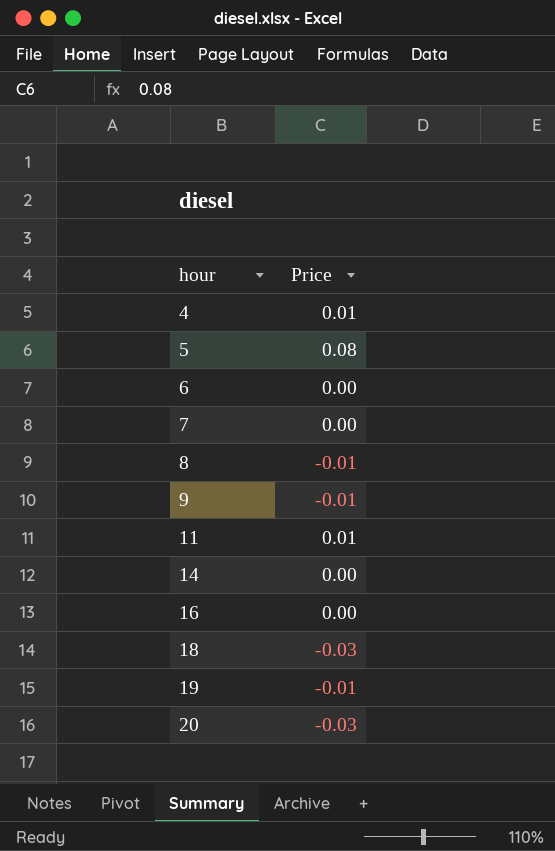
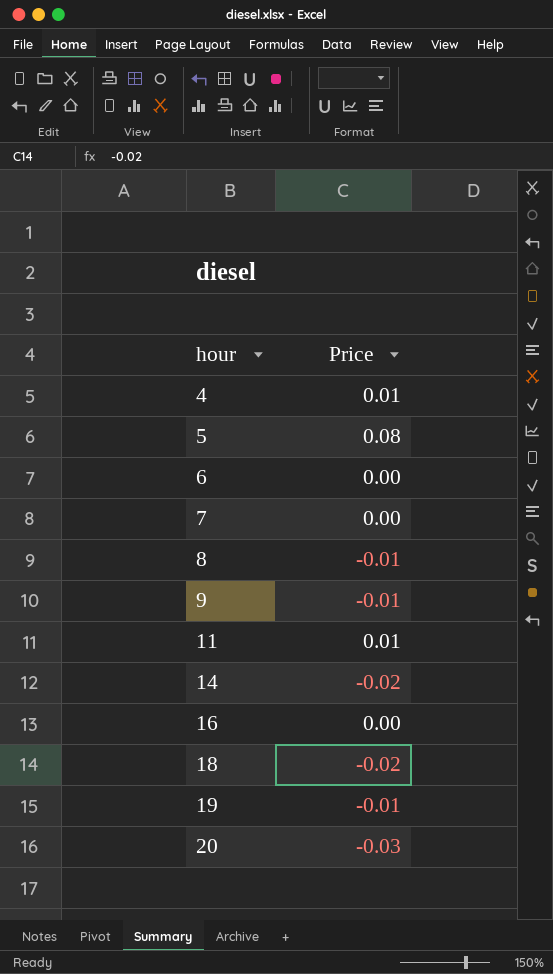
14 | Price: 0.00 -> -0.02
18 | Price: -0.03 -> -0.02

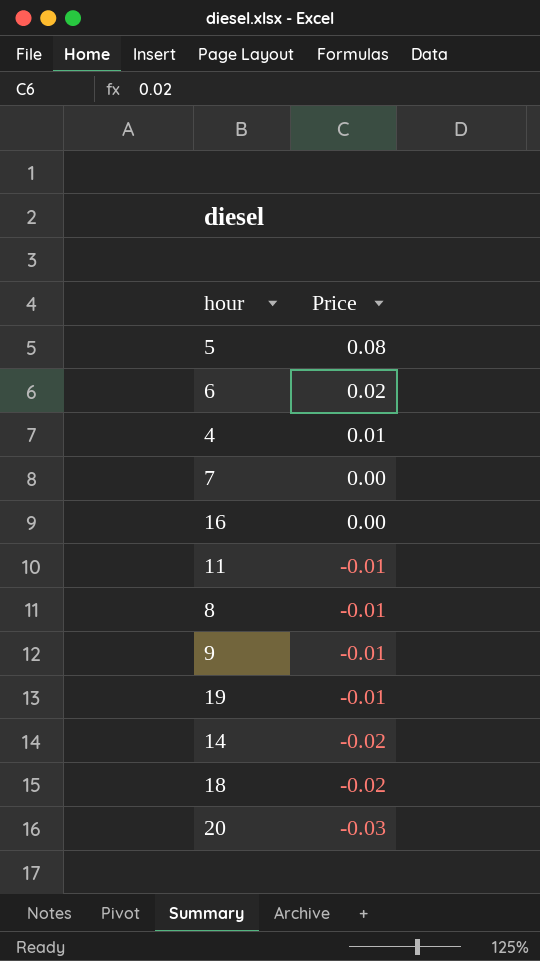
row order: hour ascending -> Price descending
6 | Price: 0.00 -> 0.02
11 | Price: 0.01 -> -0.01

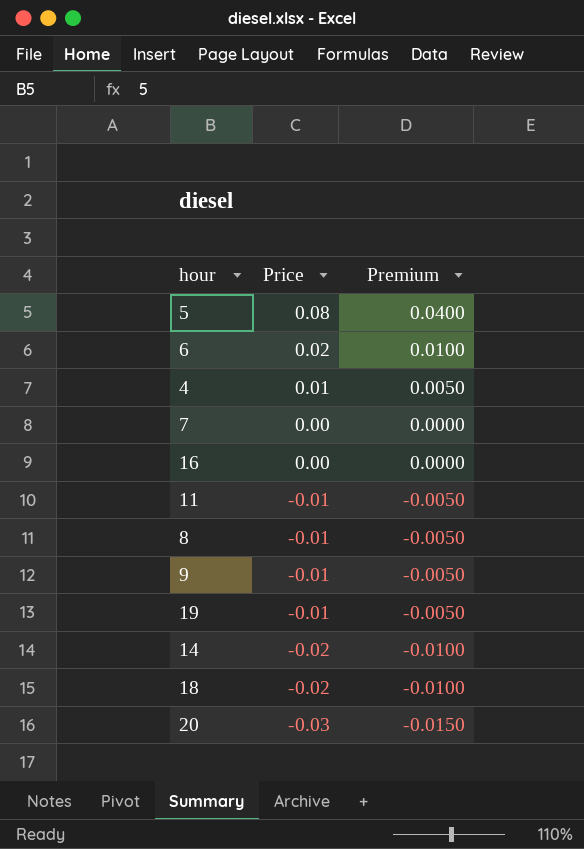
column Premium | formula: none -> [Price] * 0.5

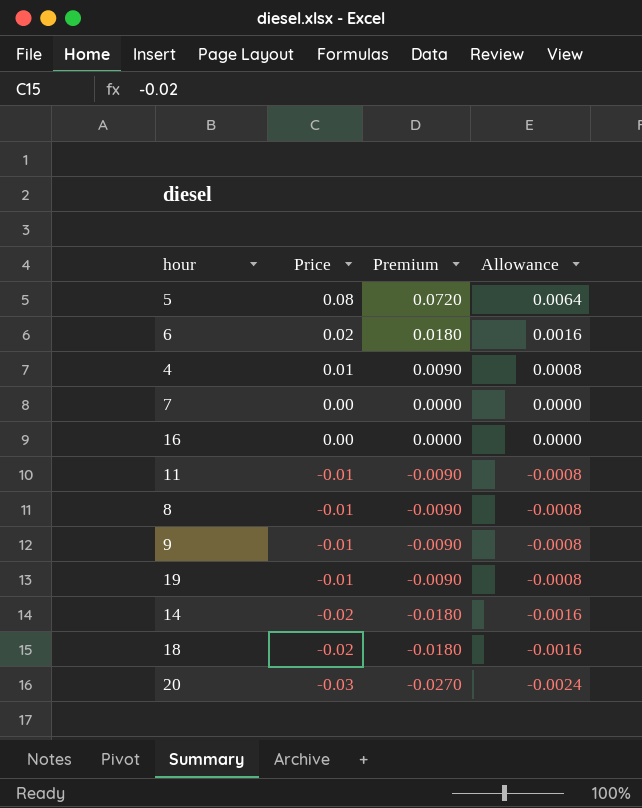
column Premium | formula: [Price] * 0.5 -> [Price] * 0.9
column Allowance | formula: none -> [Price] * 0.08

